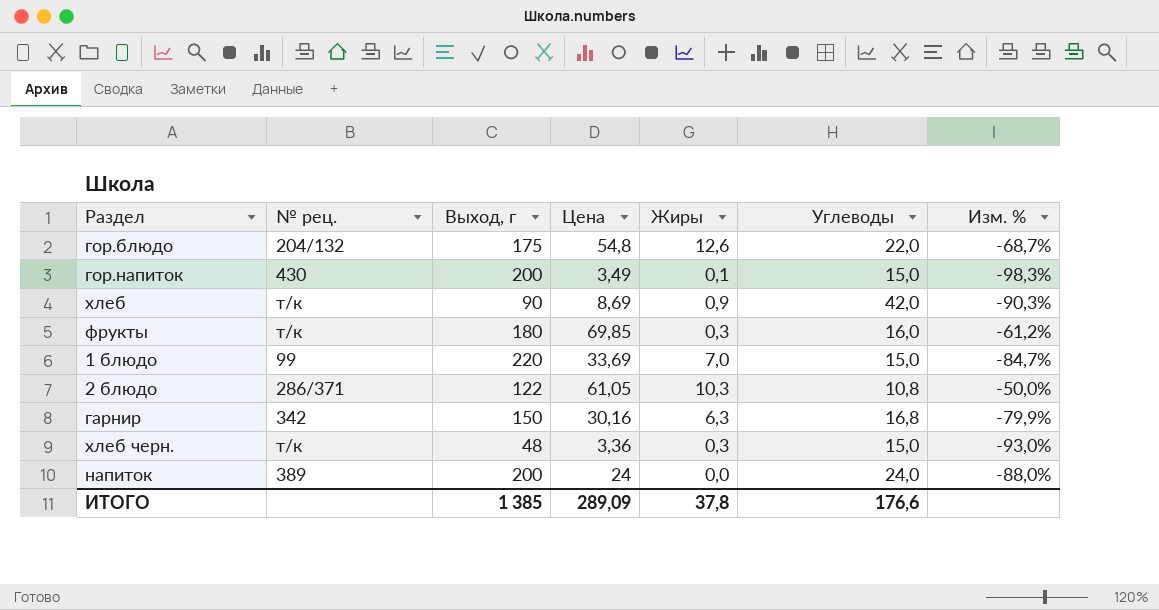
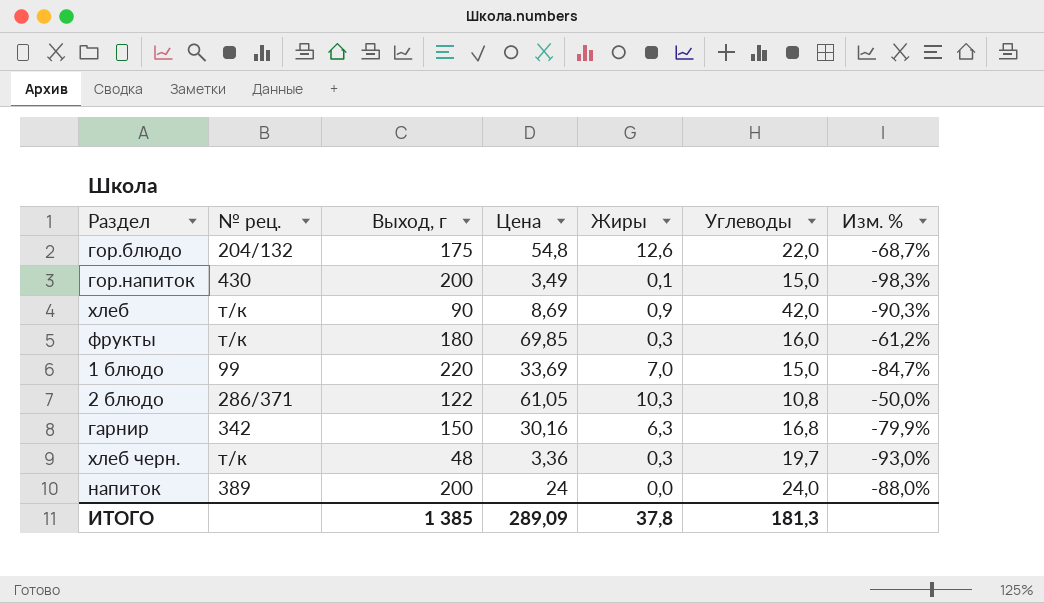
хлеб черн. | Углеводы: 15,0 -> 19,7
ИТОГО | Углеводы: 176,6 -> 181,3

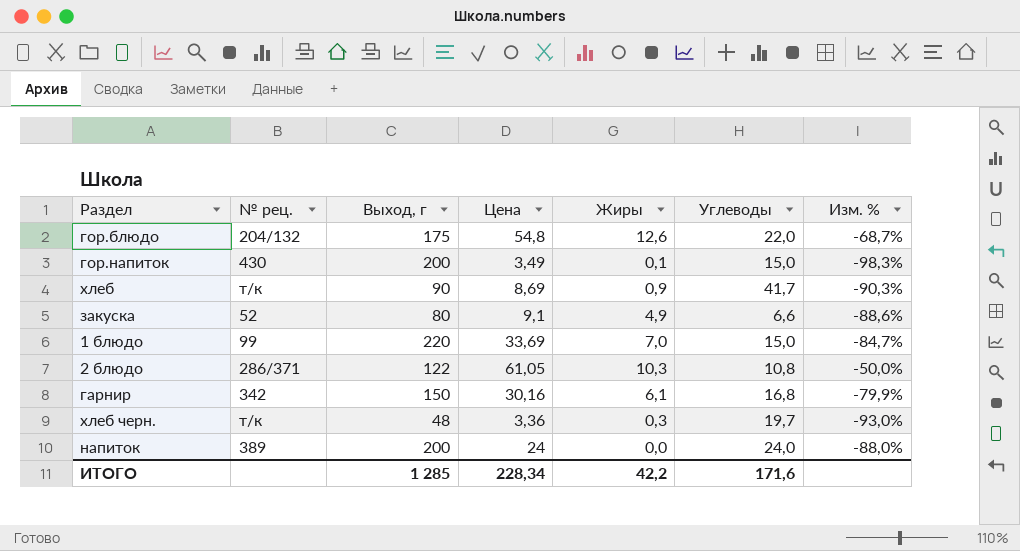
row фрукты: т/к | 180 | 69,85 | 0,3 | 16,0 | -61,2% -> none
хлеб | Углеводы: 42,0 -> 41,7
row закуска: none -> 52 | 80 | 9,1 | 4,9 | 6,6 | -88,6%
гарнир | Жиры: 6,3 -> 6,1
ИТОГО | Выход, г: 1 385 -> 1 285
ИТОГО | Цена: 289,09 -> 228,34
ИТОГО | Жиры: 37,8 -> 42,2
ИТОГО | Углеводы: 181,3 -> 171,6

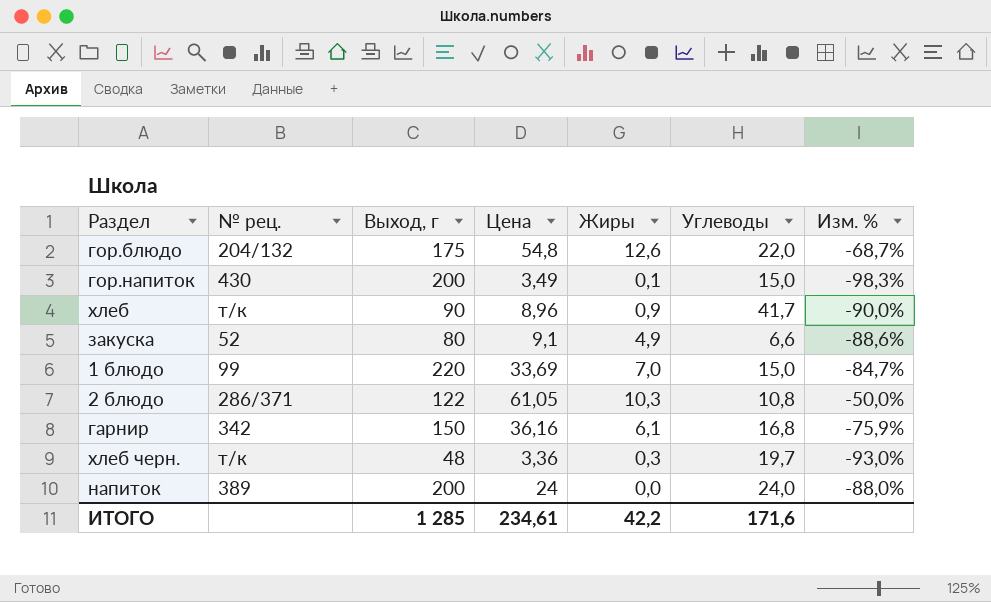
хлеб | Цена: 8,69 -> 8,96
хлеб | Изм. %: -90,3% -> -90,0%
гарнир | Цена: 30,16 -> 36,16
гарнир | Изм. %: -79,9% -> -75,9%
ИТОГО | Цена: 228,34 -> 234,61

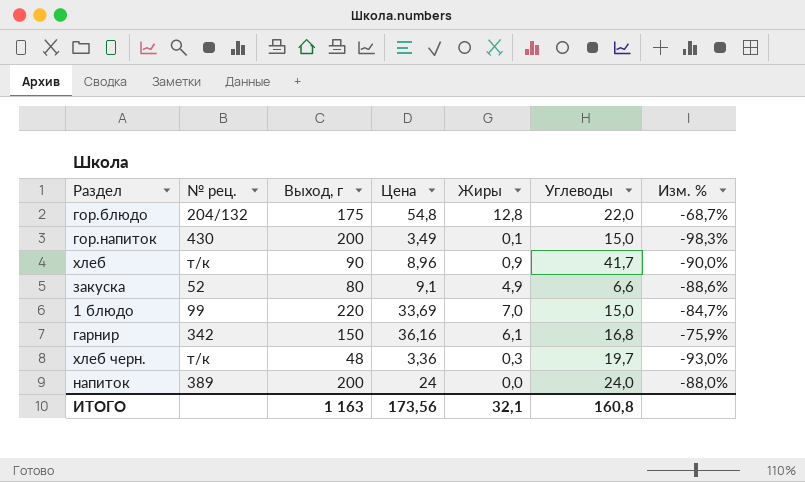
row 2 блюдо: 286/371 | 122 | 61,05 | 10,3 | 10,8 | -50,0% -> none
гор.блюдо | Жиры: 12,6 -> 12,8
ИТОГО | Выход, г: 1 285 -> 1 163
ИТОГО | Цена: 234,61 -> 173,56
ИТОГО | Жиры: 42,2 -> 32,1
ИТОГО | Углеводы: 171,6 -> 160,8

